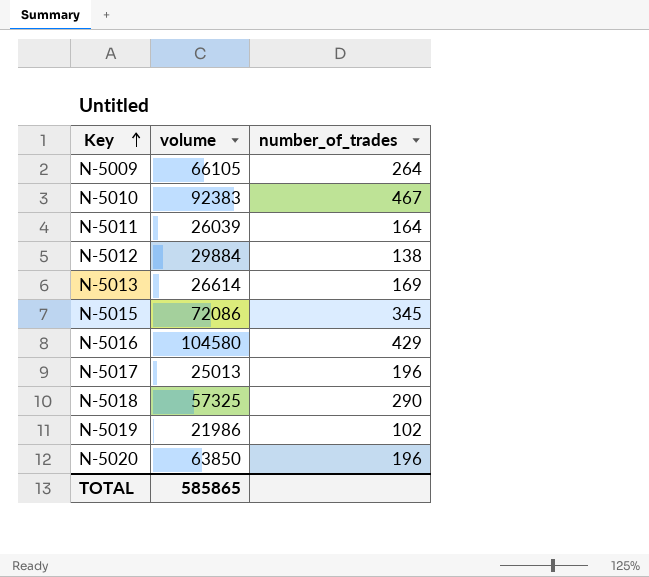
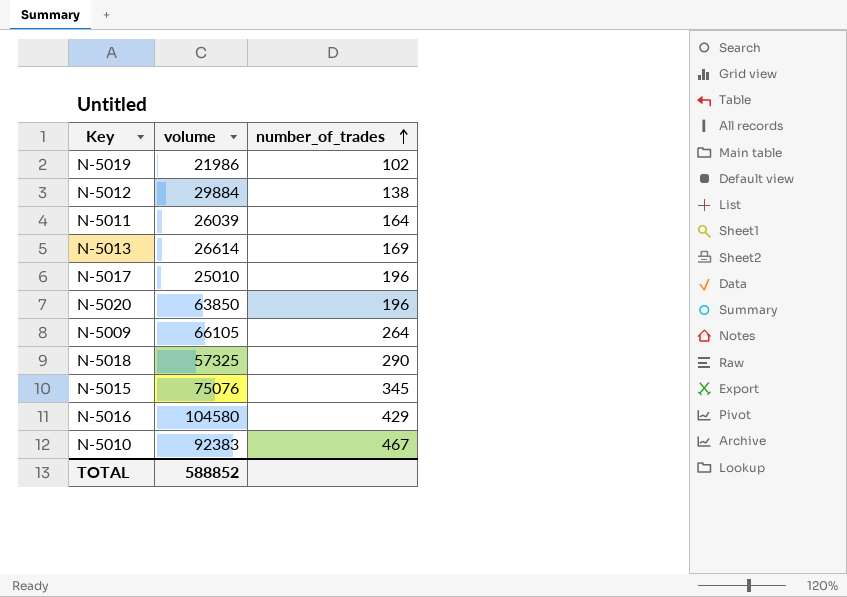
row order: Key ascending -> number_of_trades ascending
N-5017 | volume: 25013 -> 25010
N-5015 | volume: 72086 -> 75076
TOTAL | volume: 585865 -> 588852

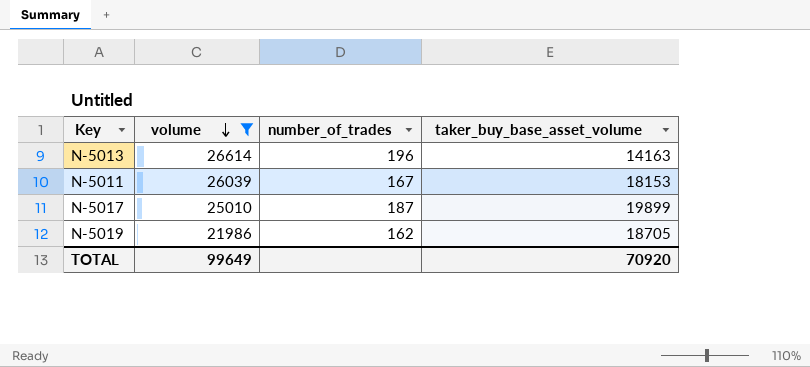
filter: none -> volume <= 26614
row order: number_of_trades ascending -> volume descending
column taker_buy_base_asset_volume | position: none -> 4
N-5013 | number_of_trades: 169 -> 196
N-5011 | number_of_trades: 164 -> 167
N-5017 | number_of_trades: 196 -> 187
N-5019 | number_of_trades: 102 -> 162
TOTAL | volume: 588852 -> 99649

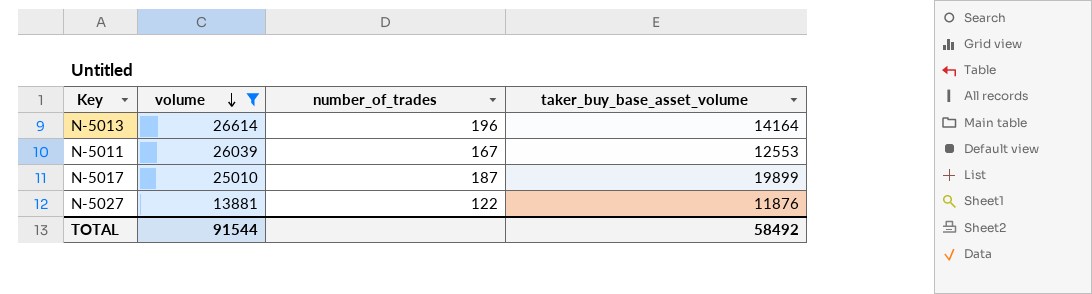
row N-5019: 21986 | 162 | 18705 -> none
N-5013 | taker_buy_base_asset_volume: 14163 -> 14164
N-5011 | taker_buy_base_asset_volume: 18153 -> 12553
row N-5027: none -> 13881 | 122 | 11876
TOTAL | volume: 99649 -> 91544
TOTAL | taker_buy_base_asset_volume: 70920 -> 58492

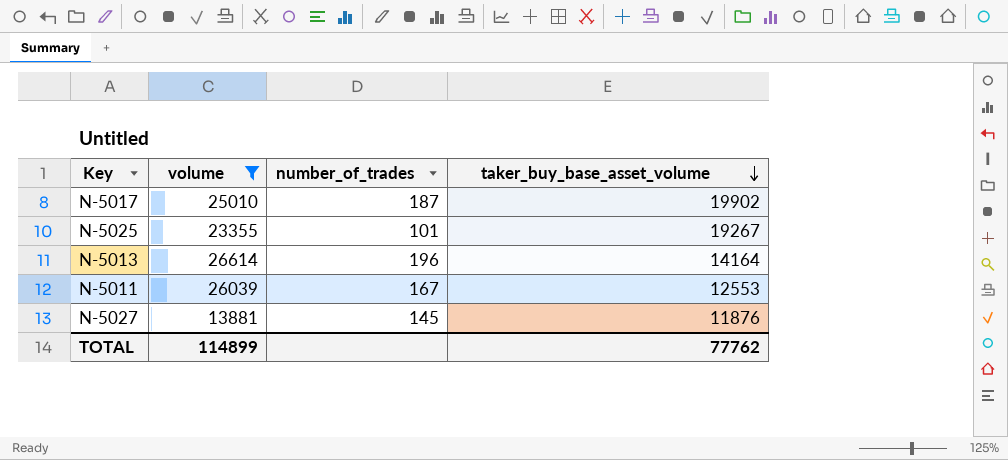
row order: volume descending -> taker_buy_base_asset_volume descending
N-5017 | taker_buy_base_asset_volume: 19899 -> 19902
row N-5025: none -> 23355 | 101 | 19267
N-5027 | number_of_trades: 122 -> 145
TOTAL | volume: 91544 -> 114899
TOTAL | taker_buy_base_asset_volume: 58492 -> 77762

